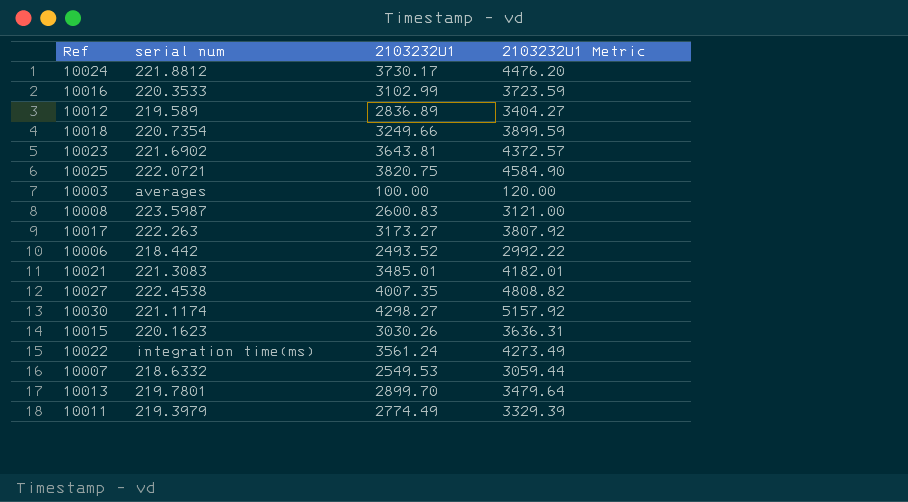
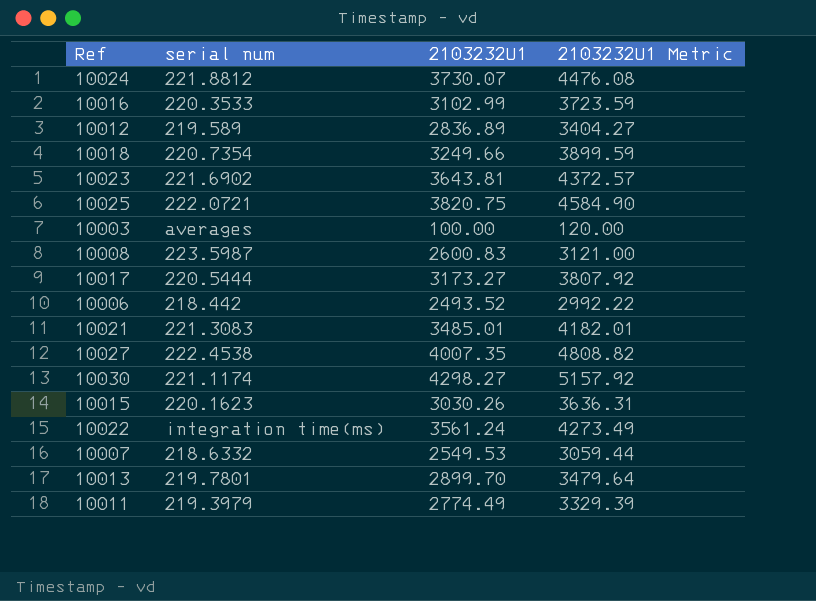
10024 | 2103232U1: 3730.17 -> 3730.07
10024 | 2103232U1 Metric: 4476.20 -> 4476.08
10017 | serial num: 222.263 -> 220.5444

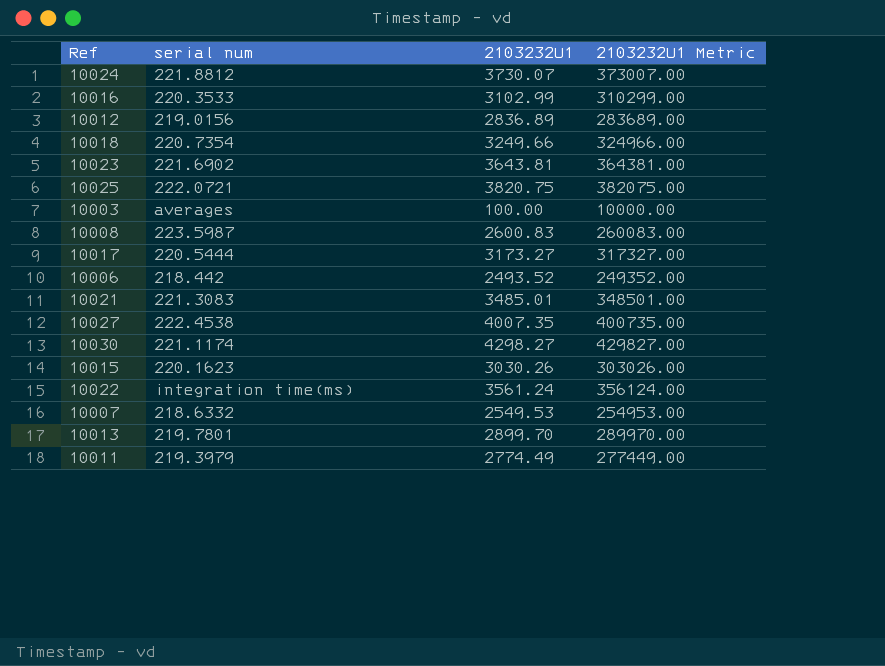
column 2103232U1 Metric | formula: [2103232U1] * 1.2 -> [2103232U1] * 100
10012 | serial num: 219.589 -> 219.0156

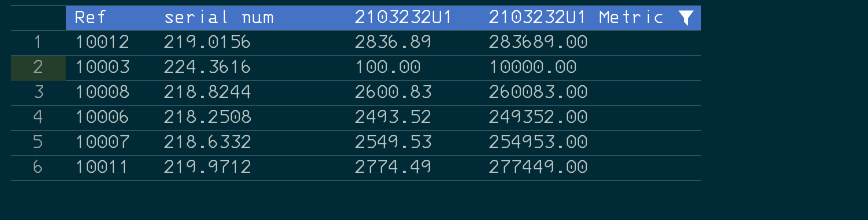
filter: none -> 2103232U1 Metric <= 283689.00
10003 | serial num: averages -> 224.3616
10008 | serial num: 223.5987 -> 218.8244
10006 | serial num: 218.442 -> 218.2508
10011 | serial num: 219.3979 -> 219.9712

